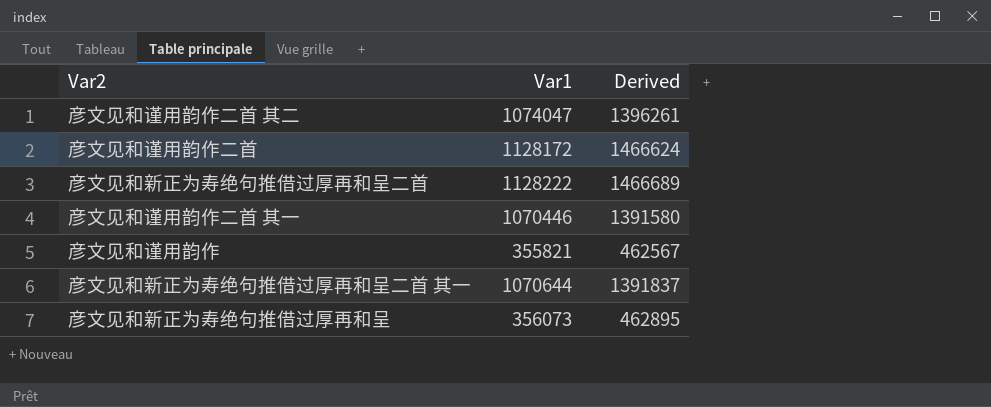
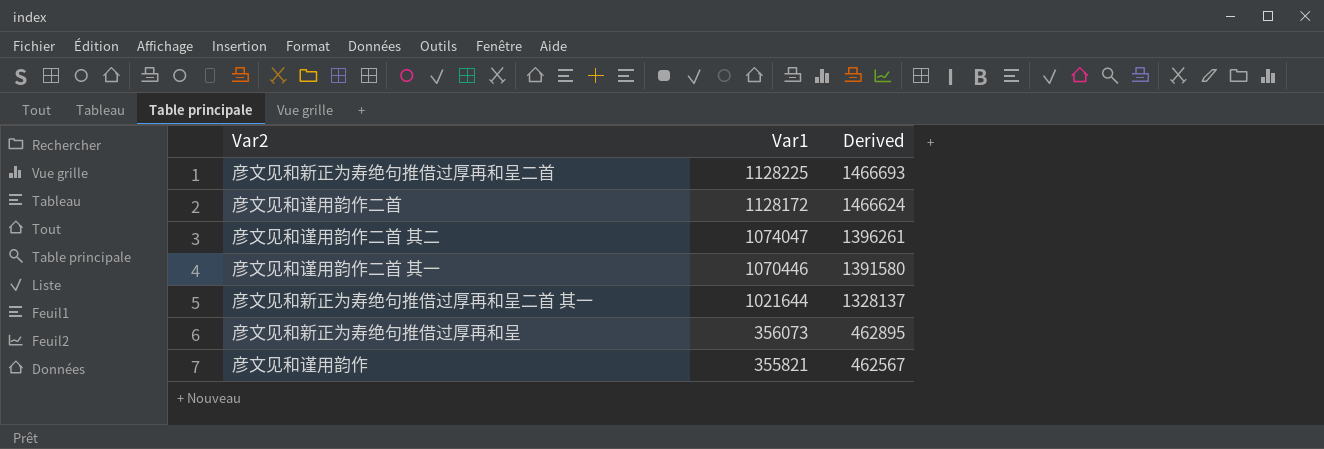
row order: none -> Var1 descending
彦文见和新正为寿绝句推借过厚再和呈二首 | Var1: 1128222 -> 1128225
彦文见和新正为寿绝句推借过厚再和呈二首 | Derived: 1466689 -> 1466693
彦文见和新正为寿绝句推借过厚再和呈二首 其一 | Var1: 1070644 -> 1021644
彦文见和新正为寿绝句推借过厚再和呈二首 其一 | Derived: 1391837 -> 1328137

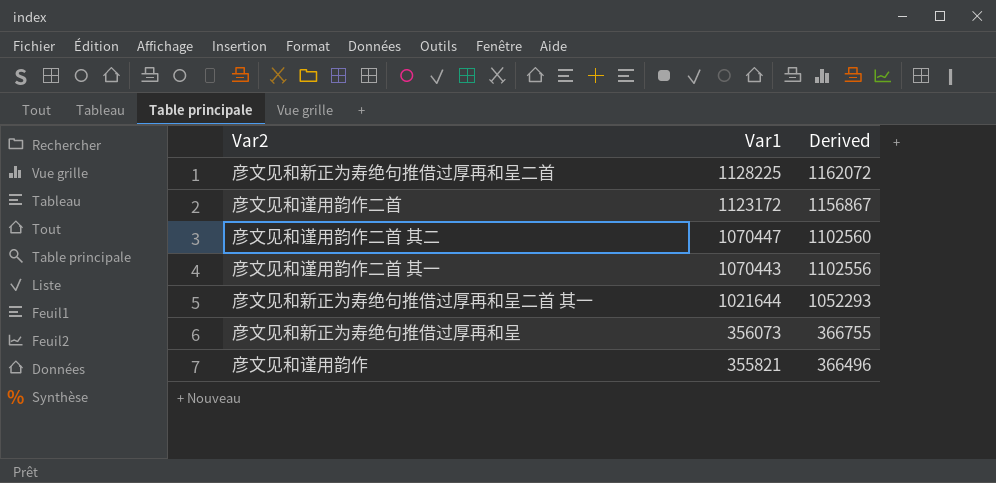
column Derived | formula: [Var1] * 1.3 -> [Var1] * 1.03
彦文见和谨用韵作二首 | Var1: 1128172 -> 1123172
彦文见和谨用韵作二首 其二 | Var1: 1074047 -> 1070447
彦文见和谨用韵作二首 其一 | Var1: 1070446 -> 1070443

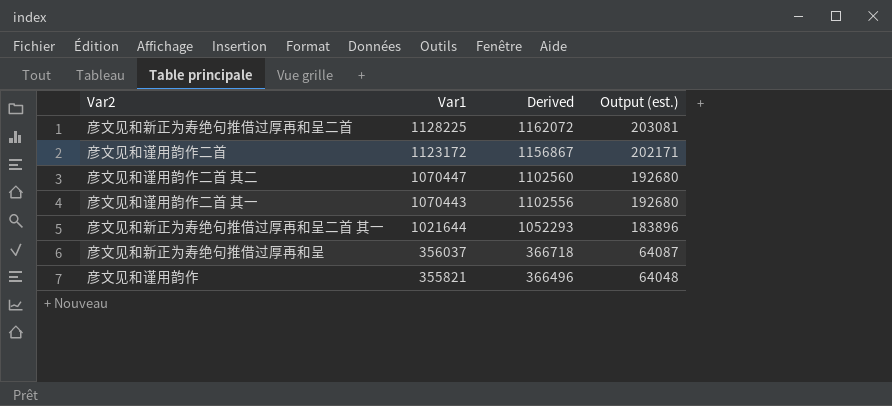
column Output (est.) | formula: none -> [Var1] * 0.18
彦文见和新正为寿绝句推借过厚再和呈 | Var1: 356073 -> 356037
彦文见和新正为寿绝句推借过厚再和呈 | Derived: 366755 -> 366718

